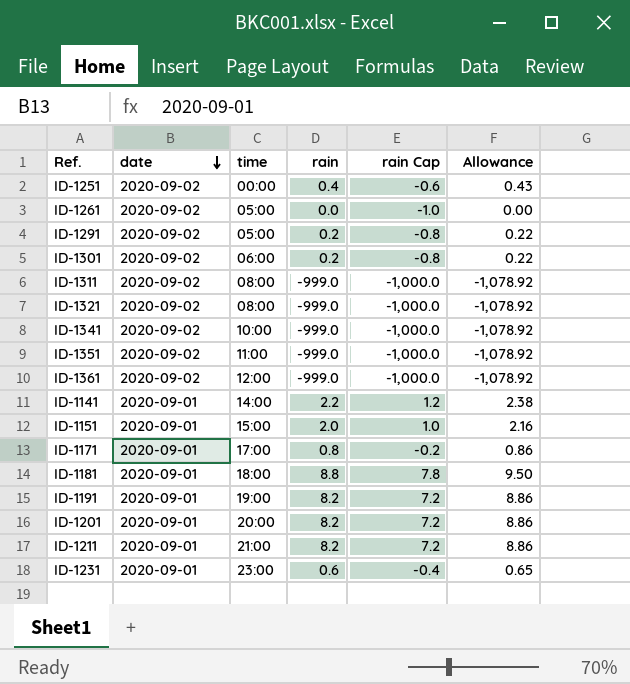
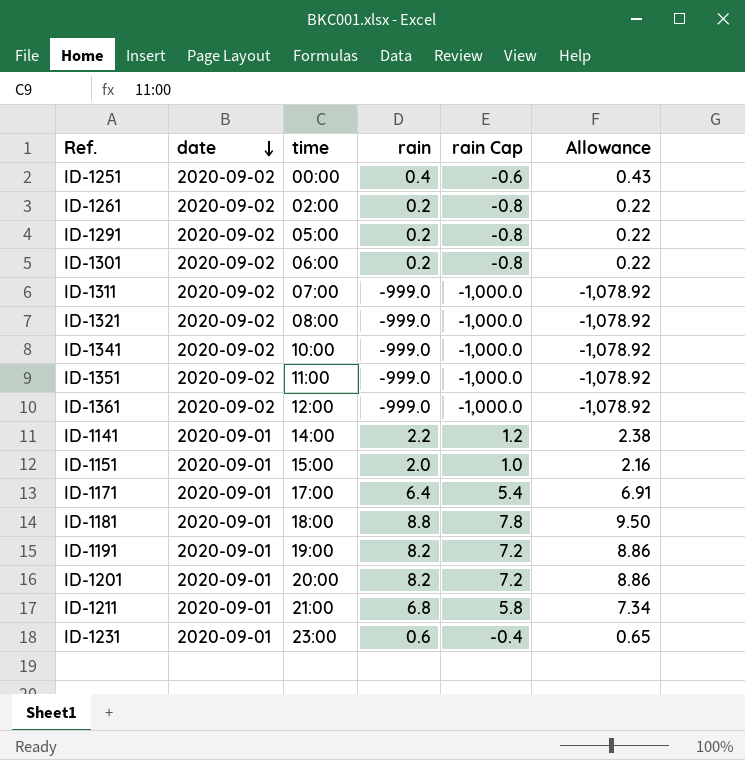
ID-1261 | time: 05:00 -> 02:00
ID-1261 | rain: 0.0 -> 0.2
ID-1261 | rain Cap: -1.0 -> -0.8
ID-1261 | Allowance: 0.00 -> 0.22
ID-1311 | time: 08:00 -> 07:00
ID-1171 | rain: 0.8 -> 6.4
ID-1171 | rain Cap: -0.2 -> 5.4
ID-1171 | Allowance: 0.86 -> 6.91
ID-1211 | rain: 8.2 -> 6.8
ID-1211 | rain Cap: 7.2 -> 5.8
ID-1211 | Allowance: 8.86 -> 7.34

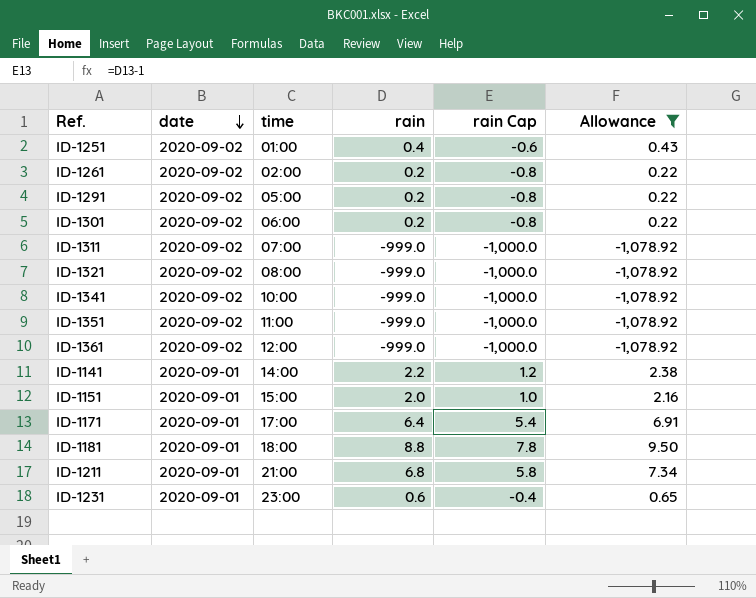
filter: none -> Allowance != 8.86
ID-1251 | time: 00:00 -> 01:00

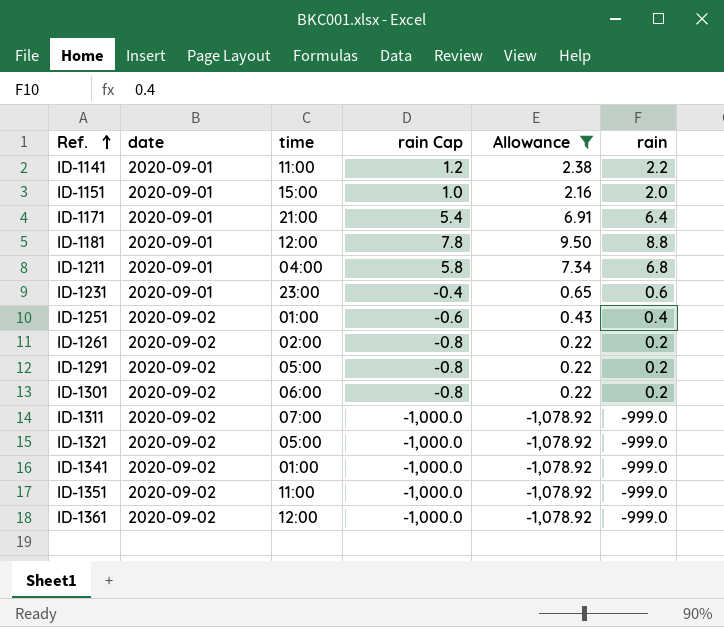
row order: date descending -> Ref. ascending
column rain | position: 4 -> 6
ID-1141 | time: 14:00 -> 11:00
ID-1171 | time: 17:00 -> 21:00
ID-1181 | time: 18:00 -> 12:00
ID-1211 | time: 21:00 -> 04:00
ID-1321 | time: 08:00 -> 05:00
ID-1341 | time: 10:00 -> 01:00

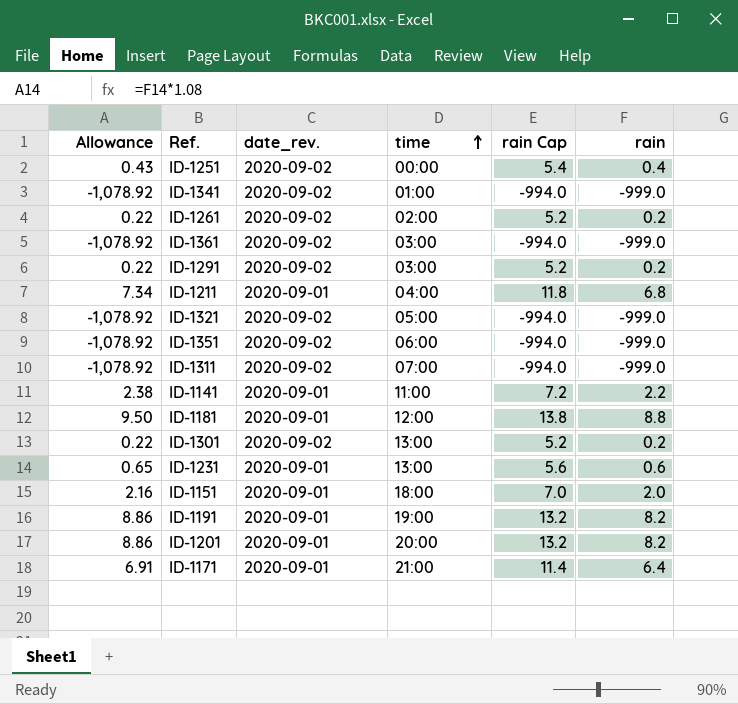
filter: Allowance != 8.86 -> none
row order: Ref. ascending -> time ascending
column Allowance | position: 5 -> 1
column name: date -> date_rev.
column rain Cap | formula: [rain] - 1 -> [rain] + 5
ID-1251 | time: 01:00 -> 00:00
ID-1361 | time: 12:00 -> 03:00
ID-1291 | time: 05:00 -> 03:00
ID-1351 | time: 11:00 -> 06:00
ID-1301 | time: 06:00 -> 13:00
ID-1231 | time: 23:00 -> 13:00
ID-1151 | time: 15:00 -> 18:00

